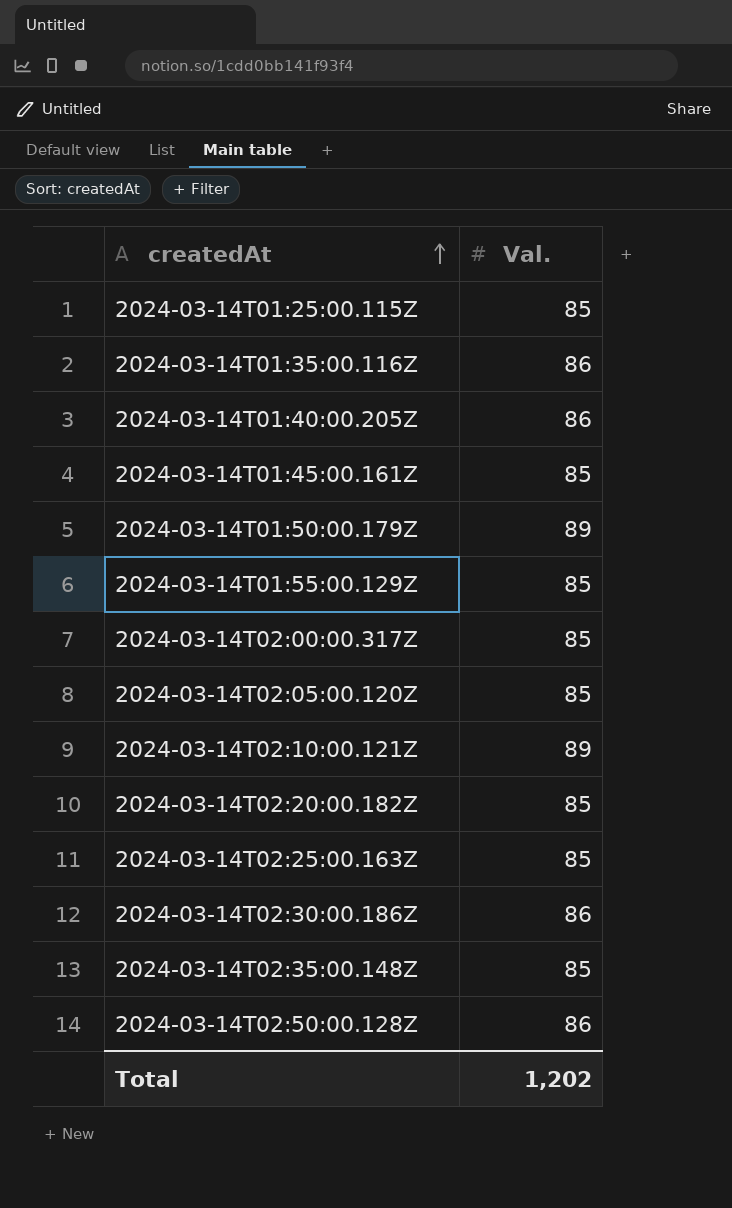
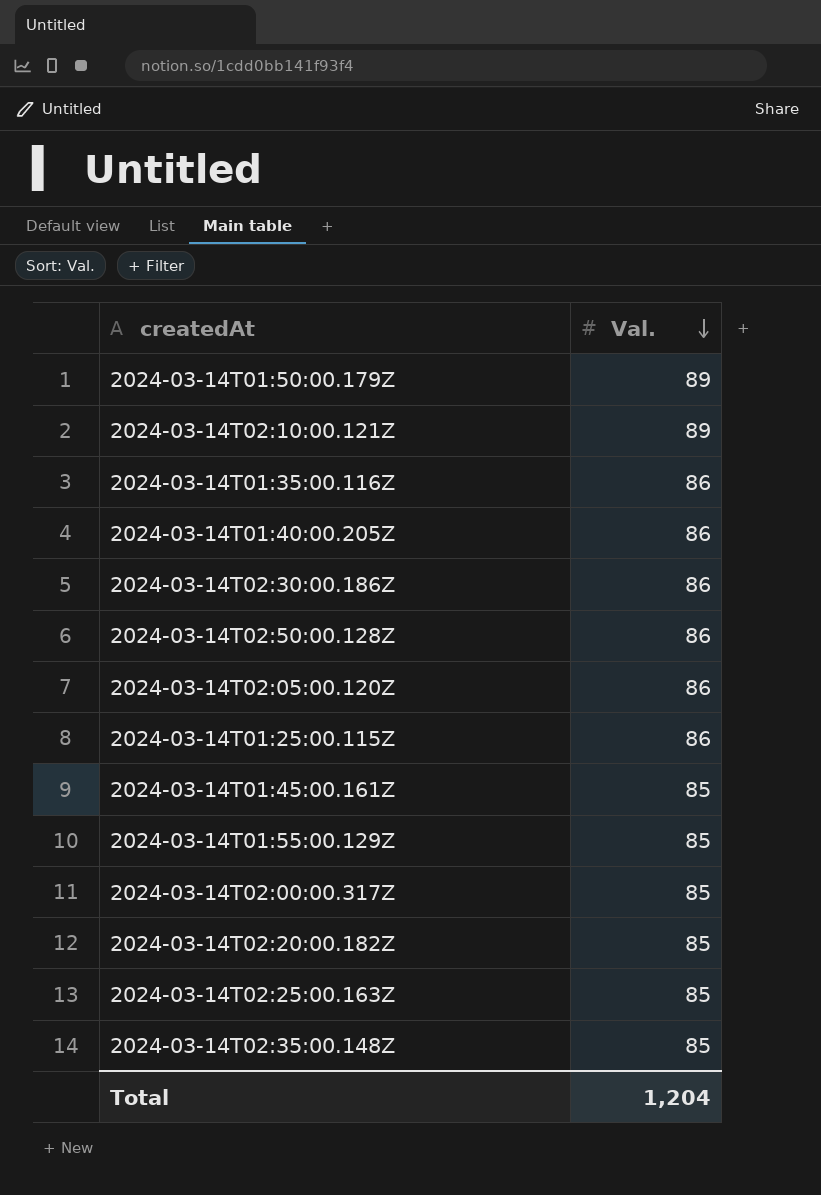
row order: createdAt ascending -> Val. descending
2024-03-14T02:05:00.120Z | Val.: 85 -> 86
2024-03-14T01:25:00.115Z | Val.: 85 -> 86
Total | Val.: 1,202 -> 1,204

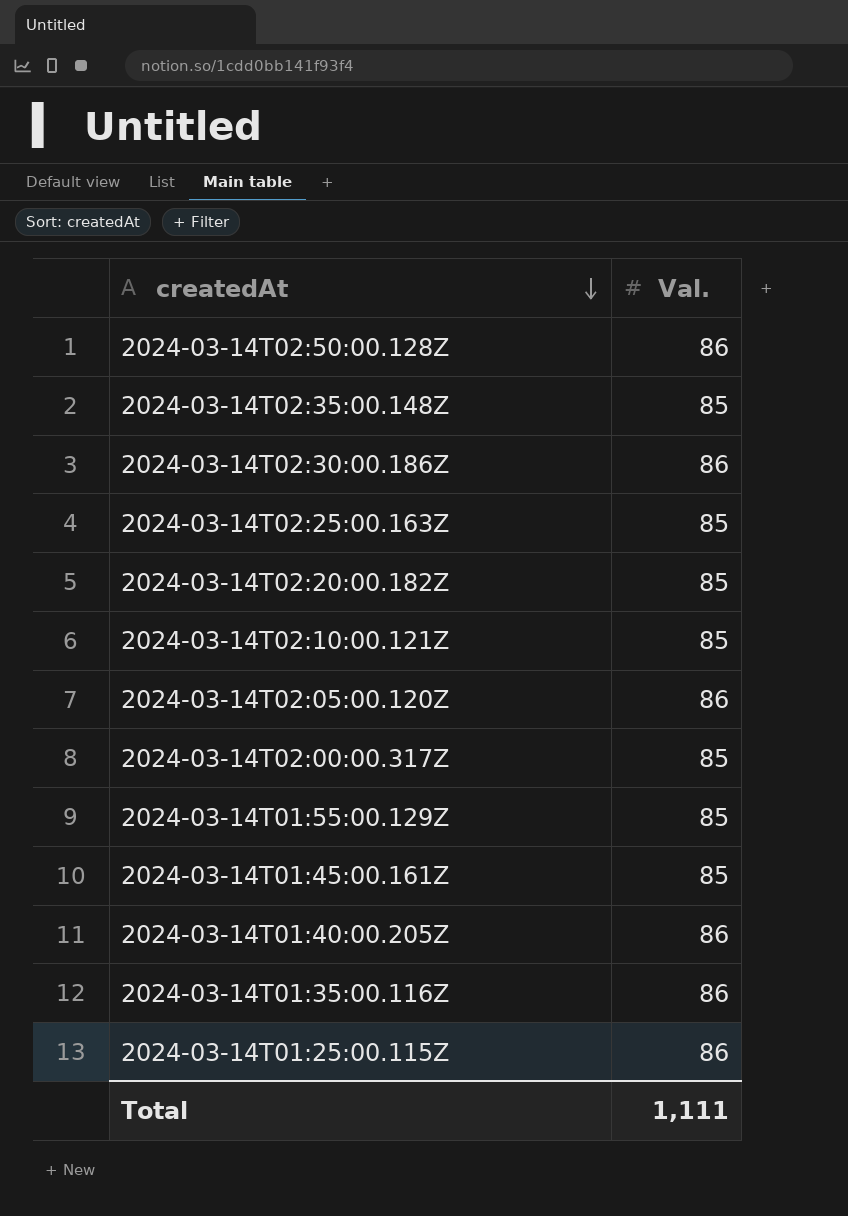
row order: Val. descending -> createdAt descending
row 2024-03-14T01:50:00.179Z: 89 -> none
2024-03-14T02:10:00.121Z | Val.: 89 -> 85
Total | Val.: 1,204 -> 1,111

